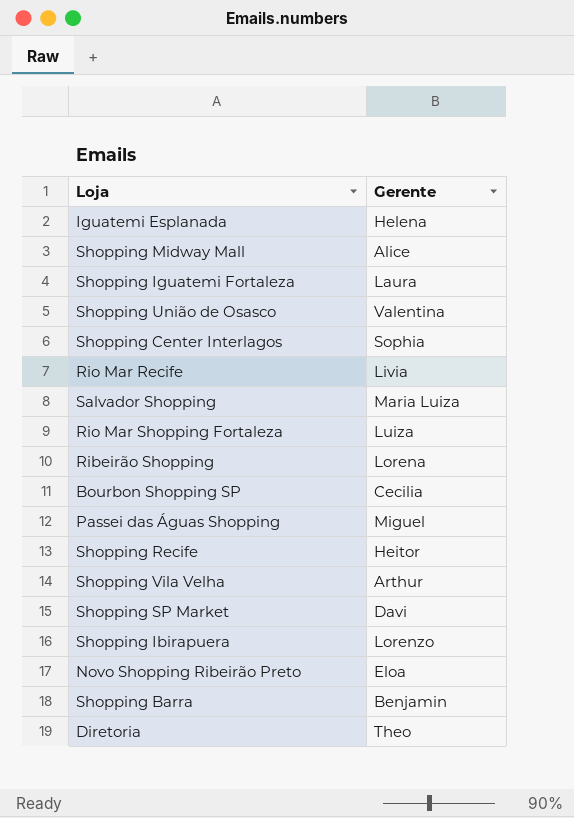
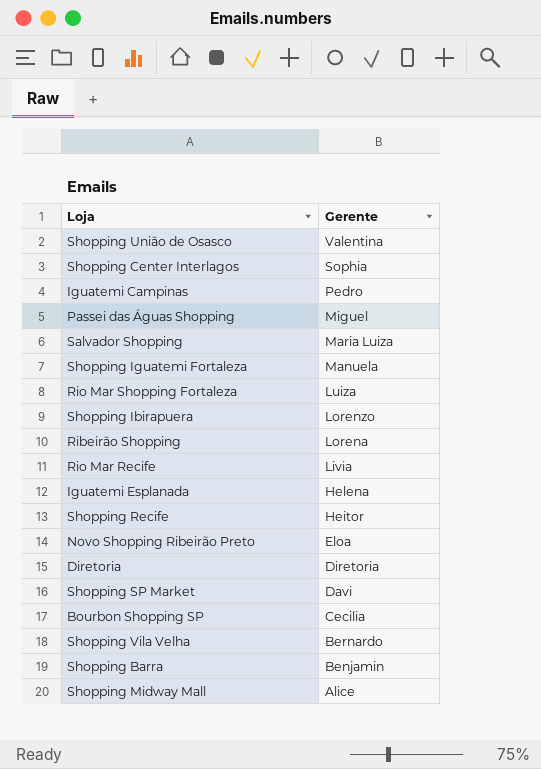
row order: none -> Gerente descending
row Iguatemi Campinas: none -> Pedro
Shopping Iguatemi Fortaleza | Gerente: Laura -> Manuela
Diretoria | Gerente: Theo -> Diretoria
Shopping Vila Velha | Gerente: Arthur -> Bernardo

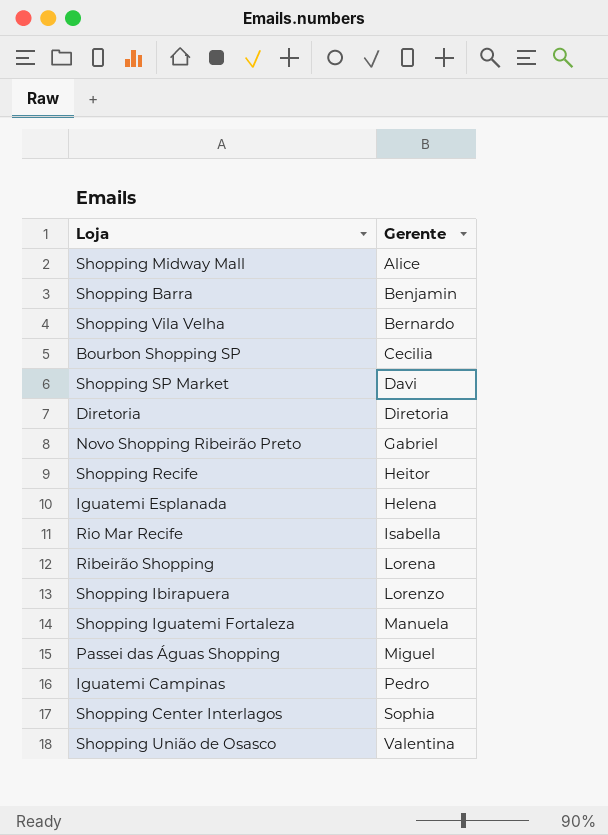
row order: Gerente descending -> Gerente ascending
row Salvador Shopping: Maria Luiza -> none
row Rio Mar Shopping Fortaleza: Luiza -> none
Novo Shopping Ribeirão Preto | Gerente: Eloa -> Gabriel
Rio Mar Recife | Gerente: Livia -> Isabella

